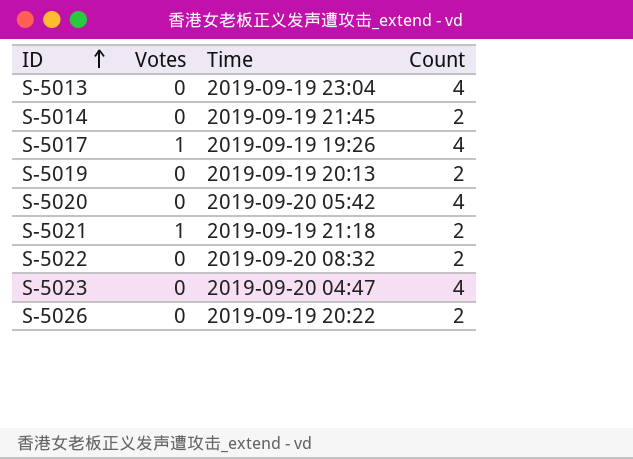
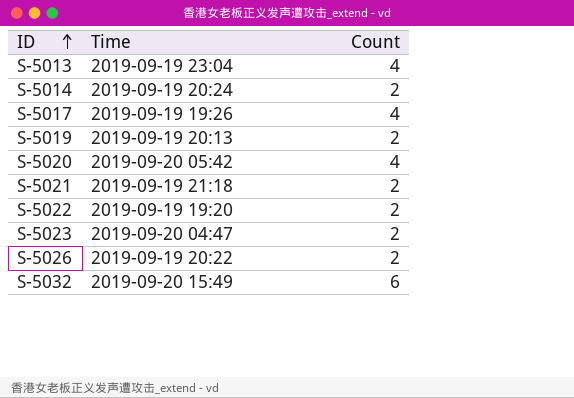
column Votes | position: 2 -> none
S-5014 | Time: 2019-09-19 21:45 -> 2019-09-19 20:24
S-5022 | Time: 2019-09-20 08:32 -> 2019-09-19 19:20
S-5023 | Count: 4 -> 2
row S-5032: none -> 2019-09-20 15:49 | 6

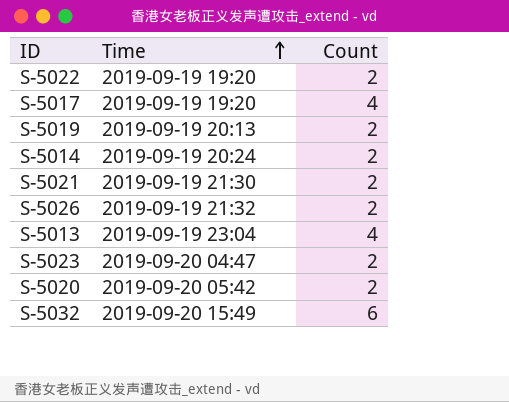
row order: ID ascending -> Time ascending
S-5017 | Time: 2019-09-19 19:26 -> 2019-09-19 19:20
S-5021 | Time: 2019-09-19 21:18 -> 2019-09-19 21:30
S-5026 | Time: 2019-09-19 20:22 -> 2019-09-19 21:32
S-5020 | Count: 4 -> 2

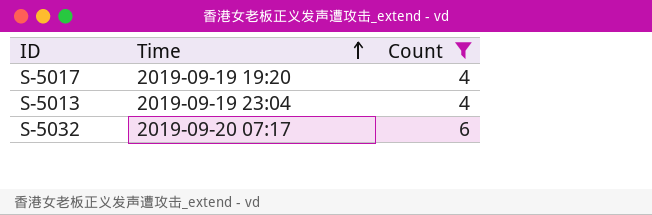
filter: none -> Count != 2
S-5032 | Time: 2019-09-20 15:49 -> 2019-09-20 07:17

